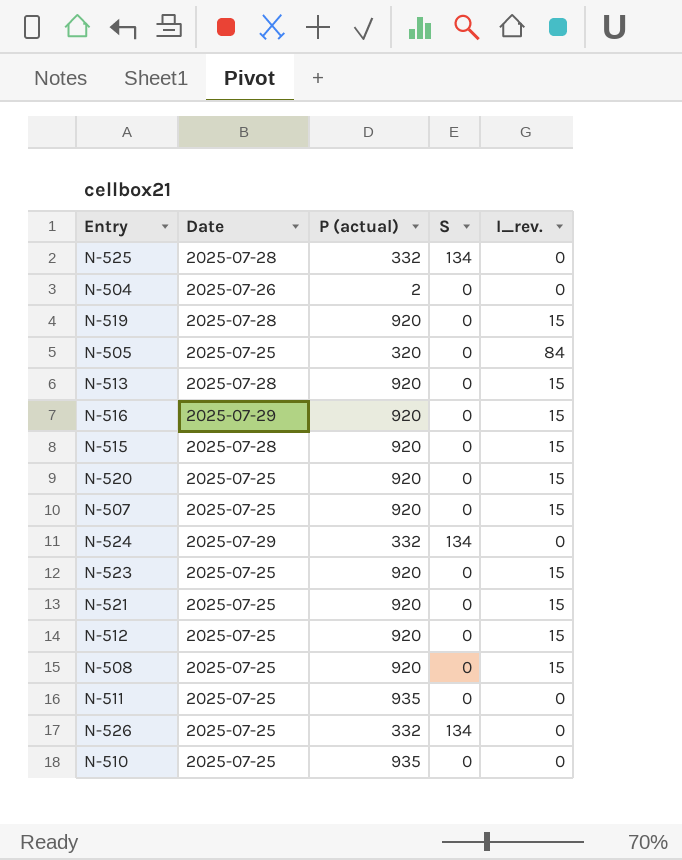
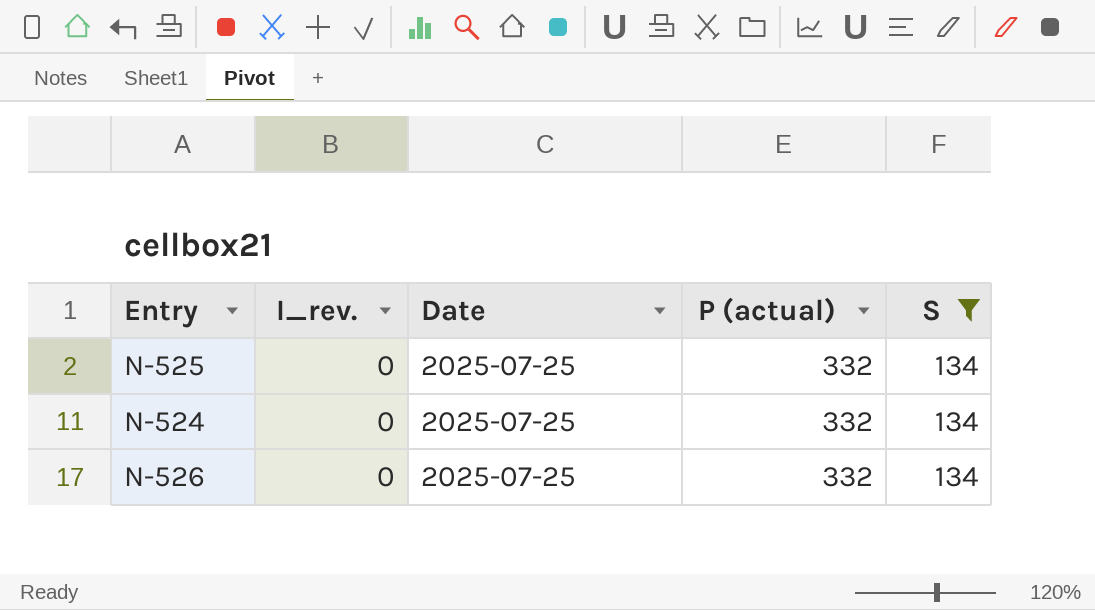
filter: none -> S = 134
column I_rev. | position: 5 -> 2
N-525 | Date: 2025-07-28 -> 2025-07-25
N-524 | Date: 2025-07-29 -> 2025-07-25

